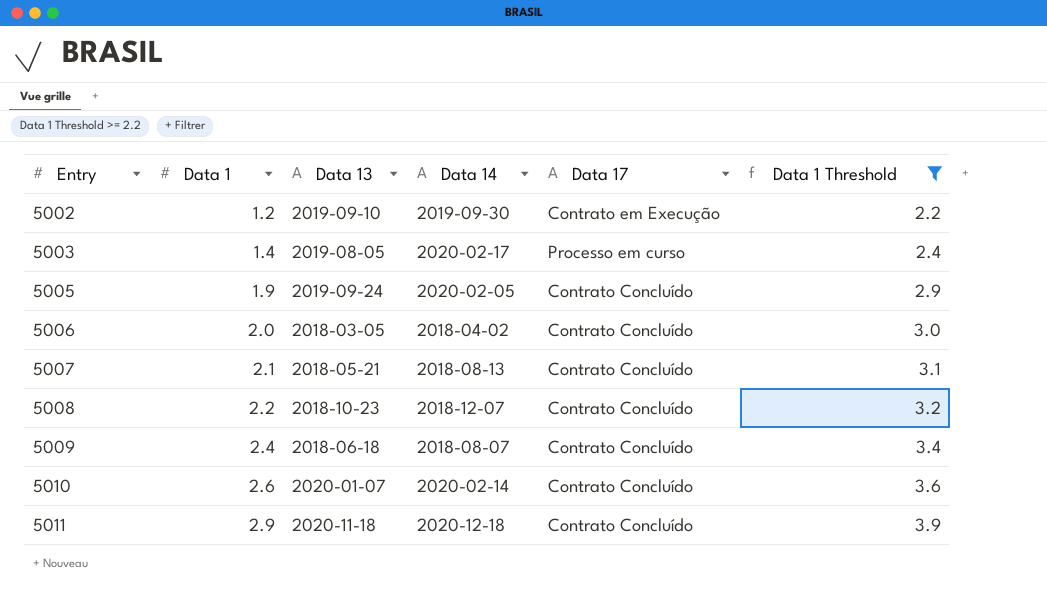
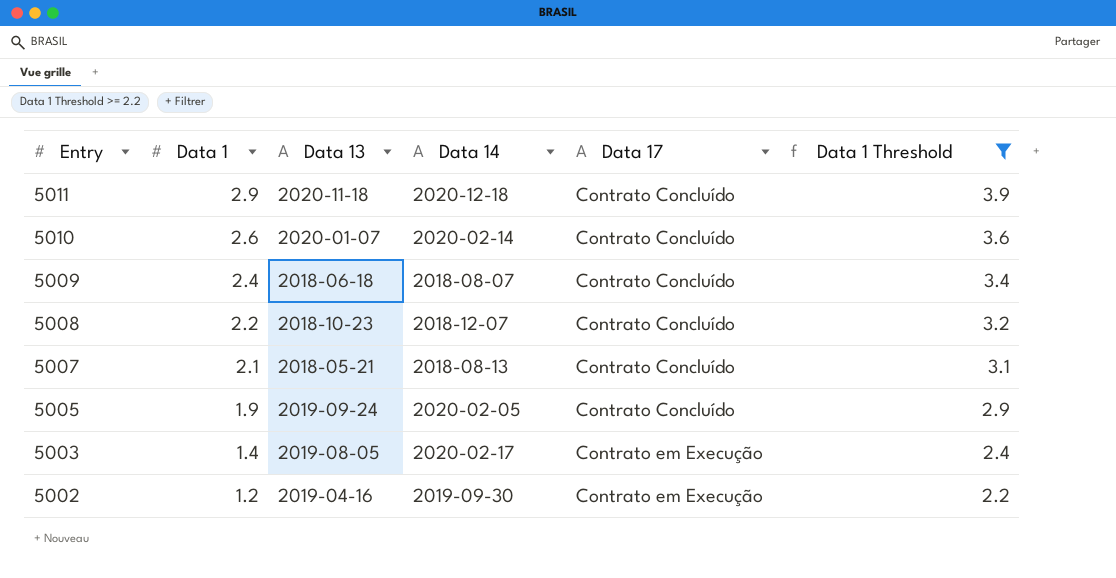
row order: Entry ascending -> Entry descending
row 5006: 2.0 | 2018-03-05 | 2018-04-02 | Contrato Concluído | 3.0 -> none
5003 | Data 17: Processo em curso -> Contrato em Execução
5002 | Data 13: 2019-09-10 -> 2019-04-16

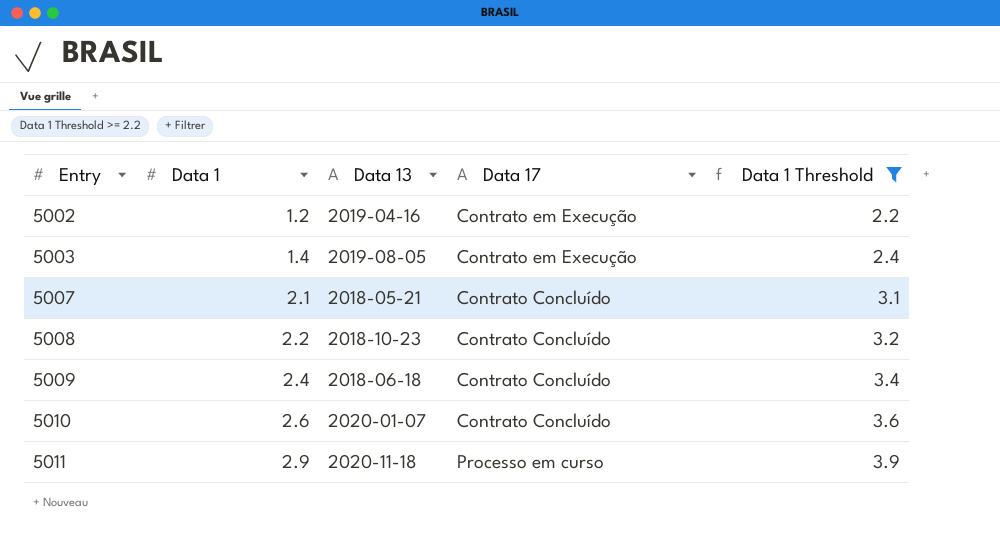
row order: Entry descending -> Entry ascending
column Data 14 | position: 4 -> none
row 5005: 1.9 | 2019-09-24 | 2020-02-05 | Contrato Concluído | 2.9 -> none
5011 | Data 17: Contrato Concluído -> Processo em curso

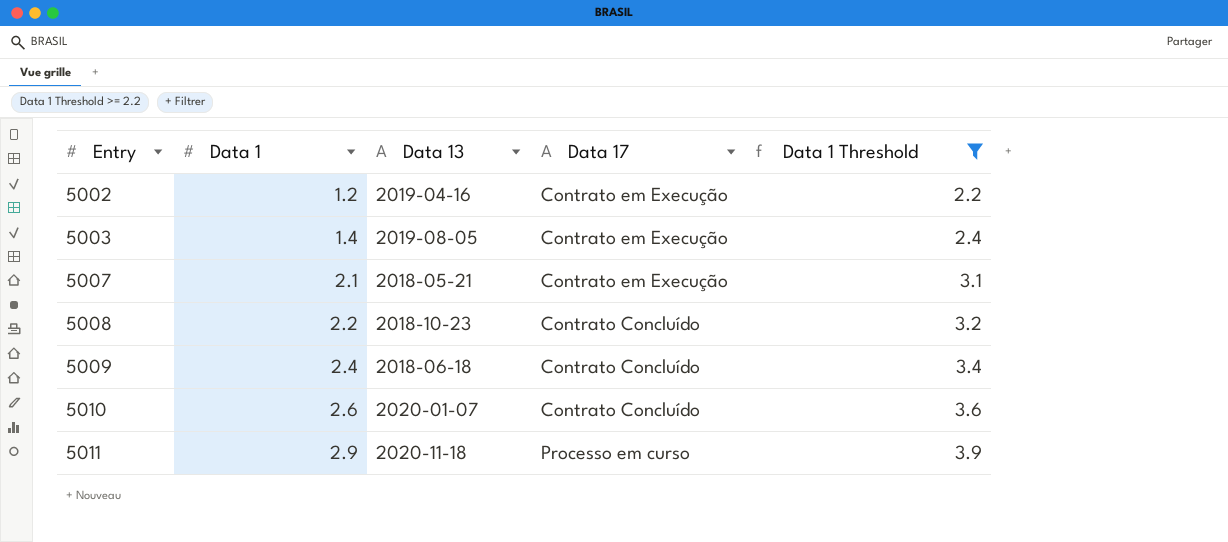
5007 | Data 17: Contrato Concluído -> Contrato em Execução

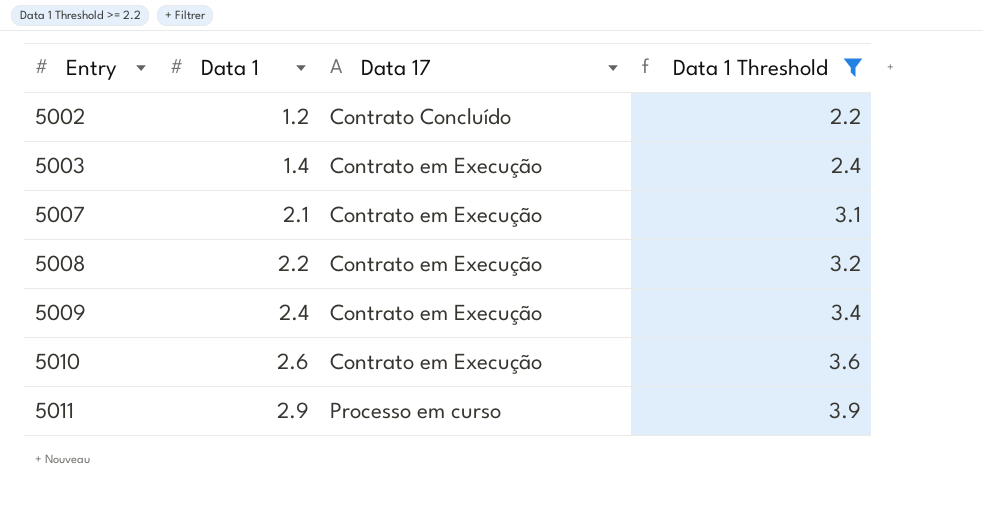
column Data 13 | position: 3 -> none
5002 | Data 17: Contrato em Execução -> Contrato Concluído
5008 | Data 17: Contrato Concluído -> Contrato em Execução
5009 | Data 17: Contrato Concluído -> Contrato em Execução
5010 | Data 17: Contrato Concluído -> Contrato em Execução

